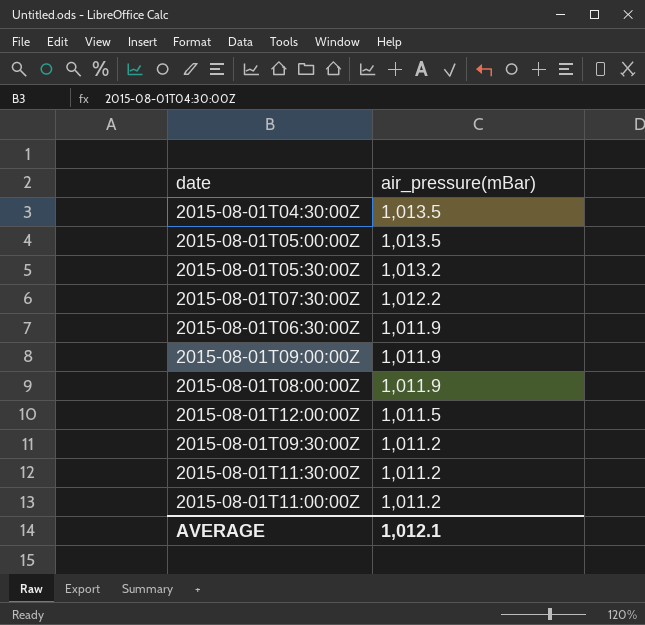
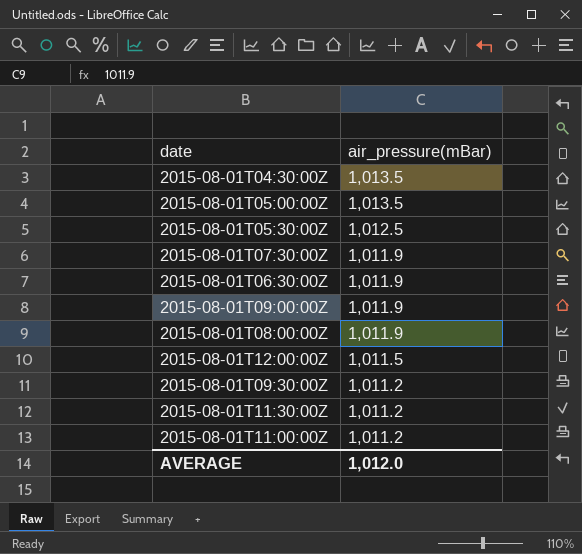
2015-08-01T05:30:00Z | air_pressure(mBar): 1,013.2 -> 1,012.5
2015-08-01T07:30:00Z | air_pressure(mBar): 1,012.2 -> 1,011.9
AVERAGE | air_pressure(mBar): 1,012.1 -> 1,012.0

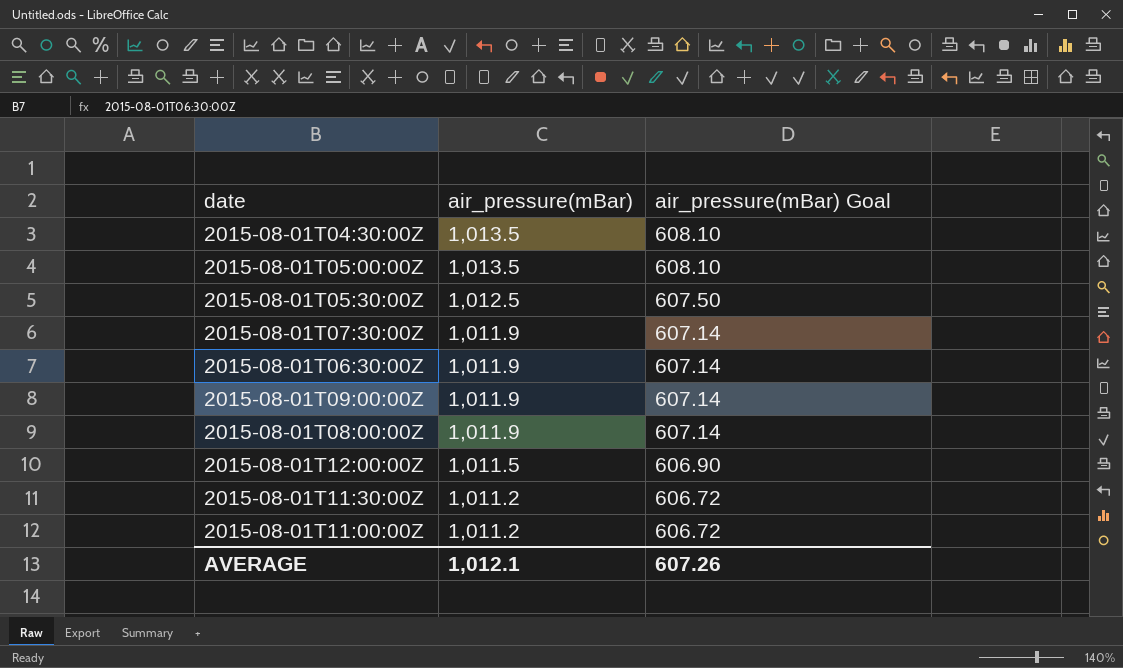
column air_pressure(mBar) Goal | formula: none -> [air_pressure(mBar)] * 0.6
row 2015-08-01T09:30:00Z: 1,011.2 -> none
AVERAGE | air_pressure(mBar): 1,012.0 -> 1,012.1

